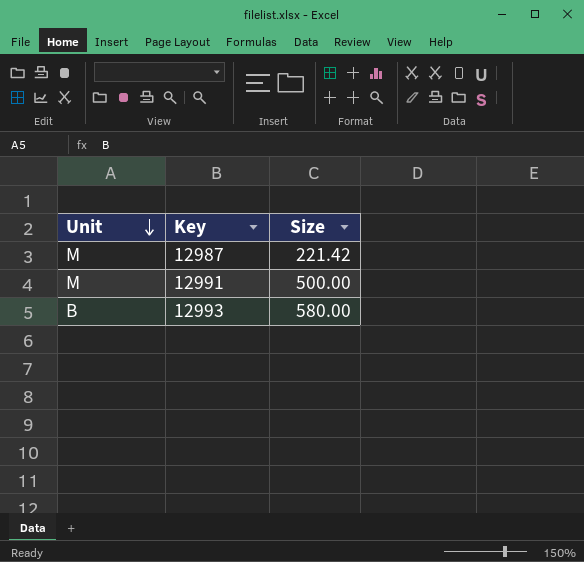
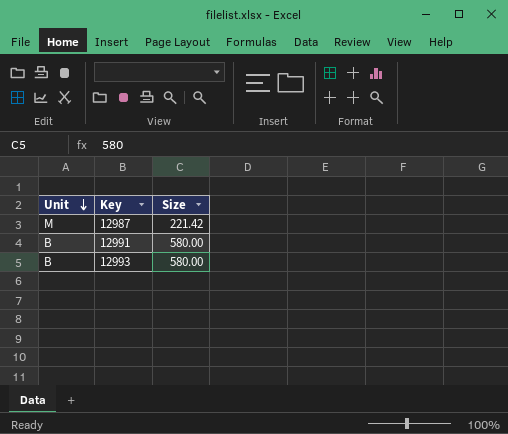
12991 | Unit: M -> B
12991 | Size: 500.00 -> 580.00

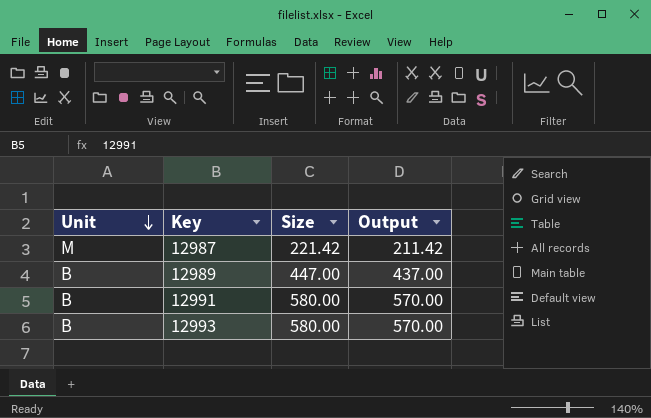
column Output | formula: none -> [Size] - 10
row 12989: none -> B | 447.00 | 437.00

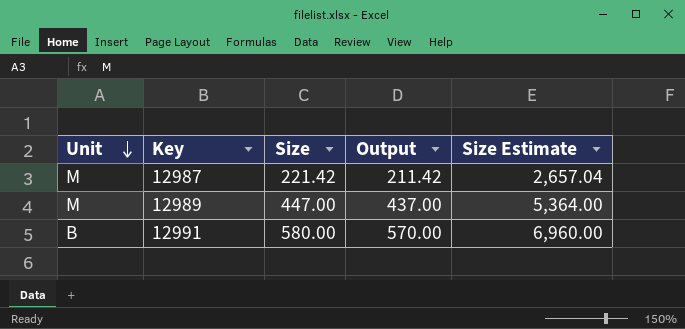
column Size Estimate | formula: none -> [Size] * 12
row 12993: B | 580.00 | 570.00 -> none
12989 | Unit: B -> M

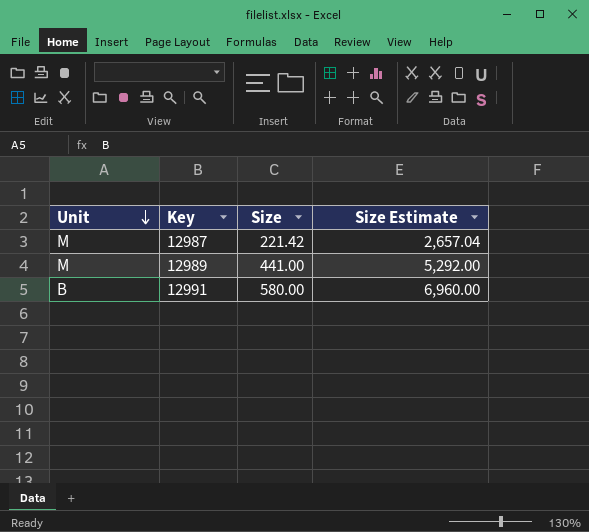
column Output | formula: [Size] - 10 -> none
12989 | Size: 447.00 -> 441.00
12989 | Size Estimate: 5,364.00 -> 5,292.00

